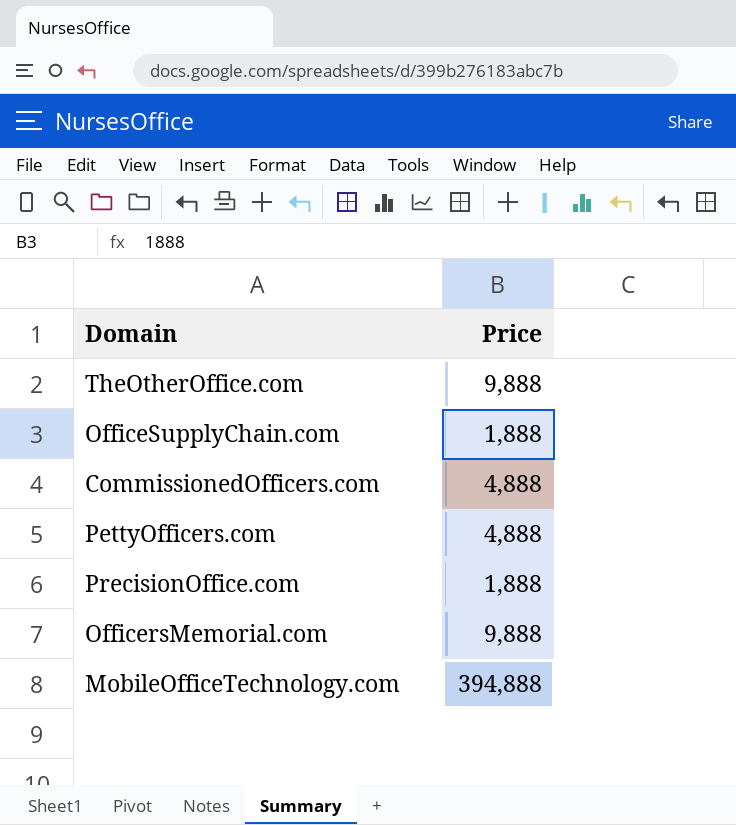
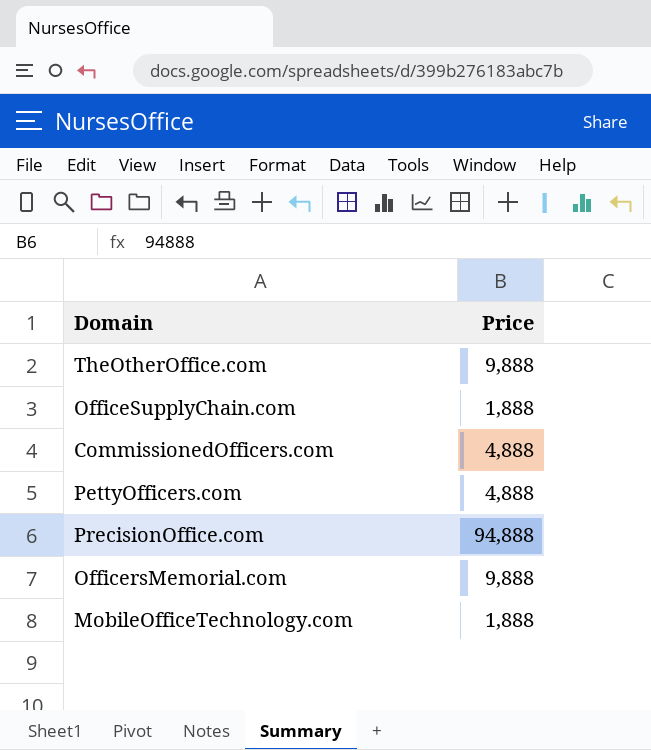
PrecisionOffice.com | Price: 1,888 -> 94,888
MobileOfficeTechnology.com | Price: 394,888 -> 1,888

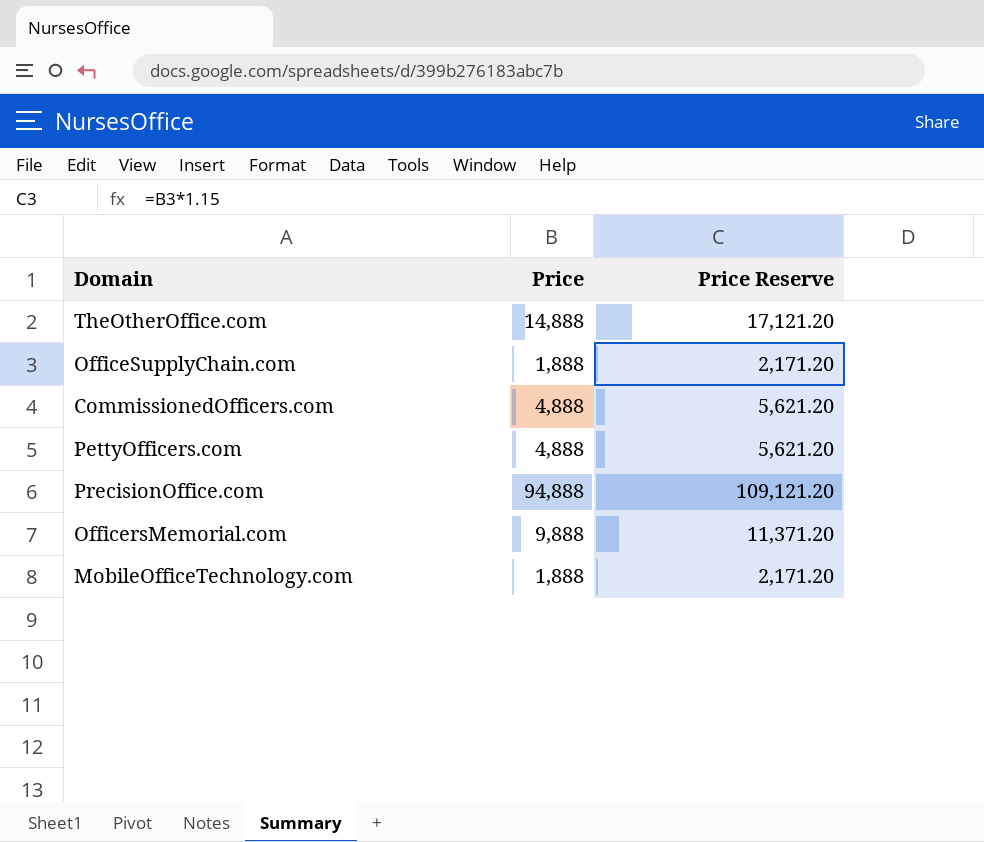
column Price Reserve | formula: none -> [Price] * 1.15
TheOtherOffice.com | Price: 9,888 -> 14,888

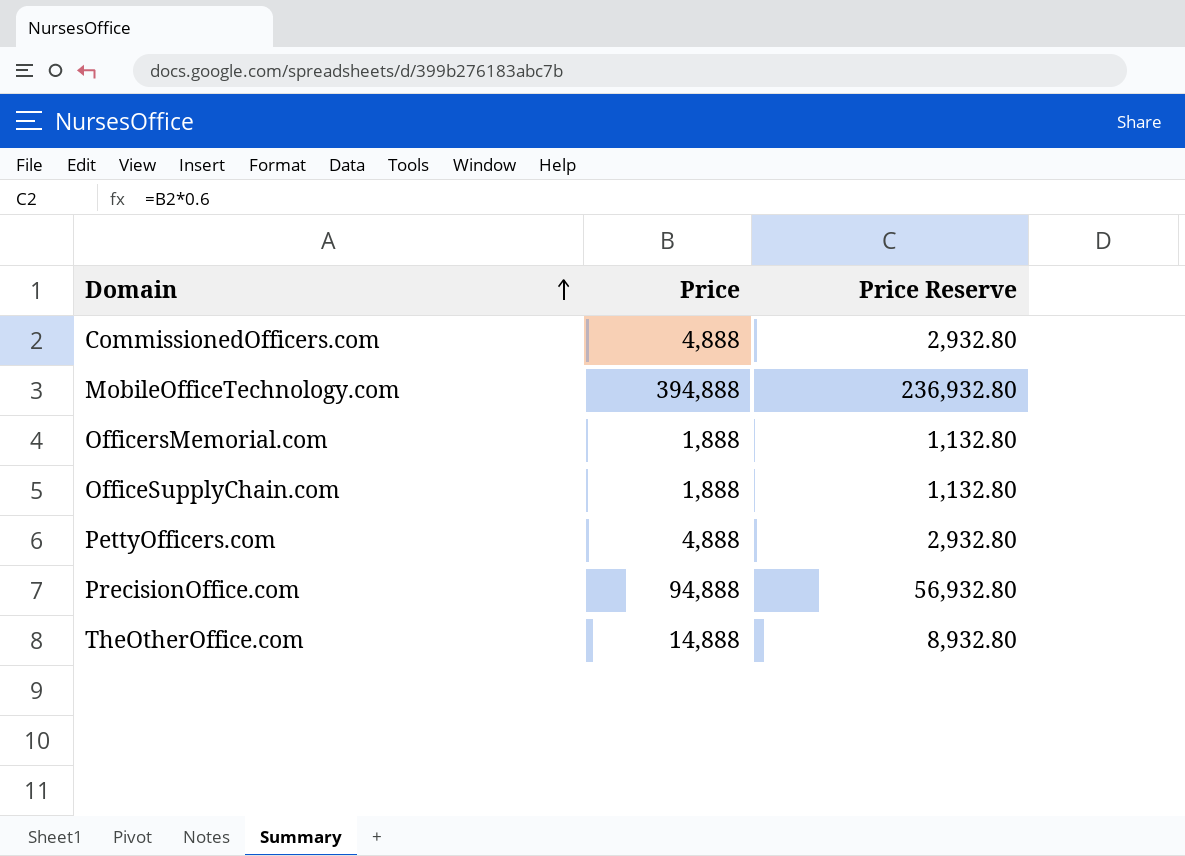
row order: none -> Domain ascending
column Price Reserve | formula: [Price] * 1.15 -> [Price] * 0.6
MobileOfficeTechnology.com | Price: 1,888 -> 394,888
OfficersMemorial.com | Price: 9,888 -> 1,888

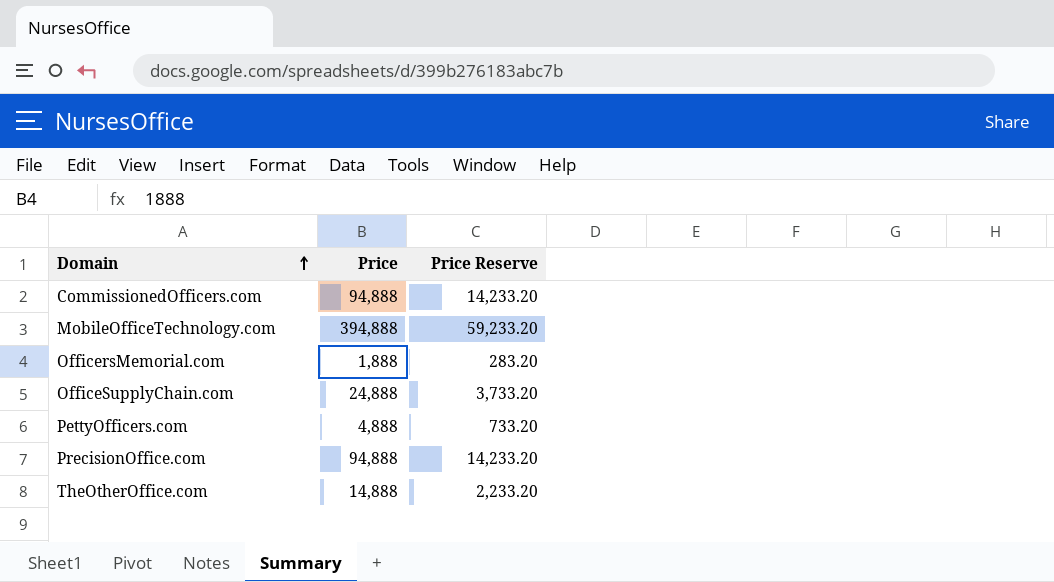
column Price Reserve | formula: [Price] * 0.6 -> [Price] * 0.15
CommissionedOfficers.com | Price: 4,888 -> 94,888
OfficeSupplyChain.com | Price: 1,888 -> 24,888

